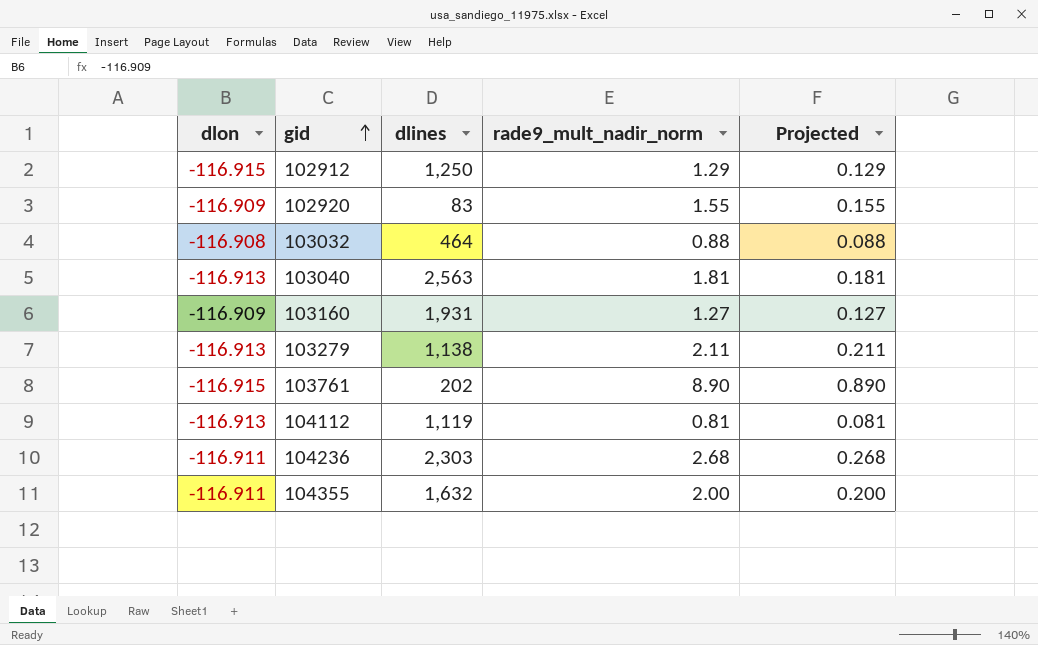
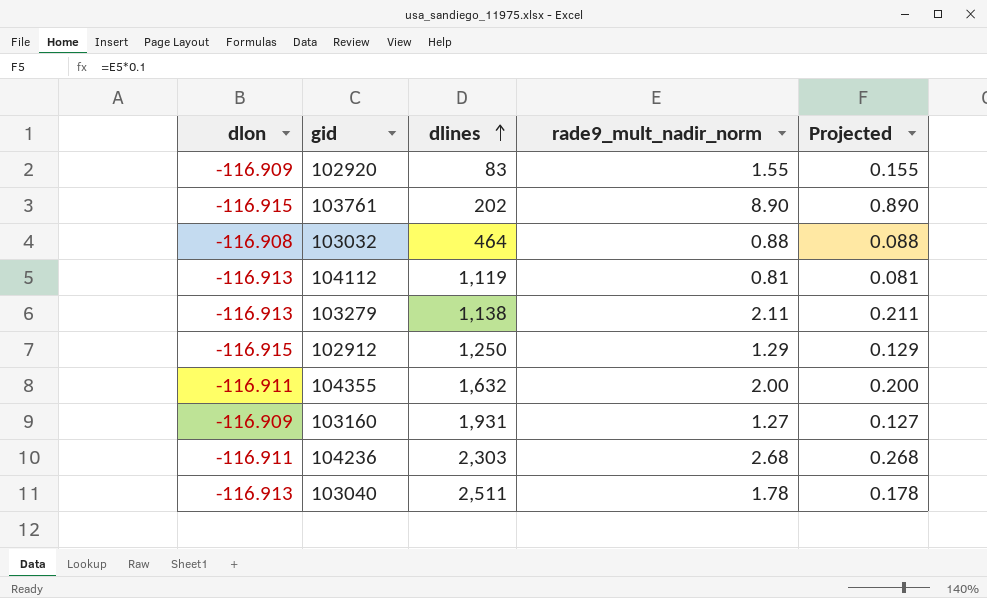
row order: gid ascending -> dlines ascending
103040 | dlines: 2,563 -> 2,511
103040 | rade9_mult_nadir_norm: 1.81 -> 1.78
103040 | Projected: 0.181 -> 0.178

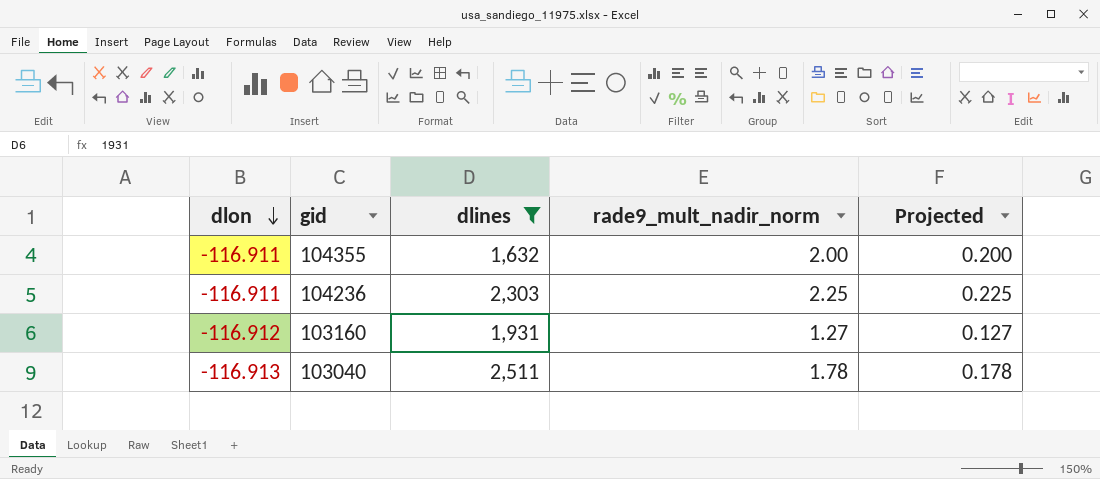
filter: none -> dlines >= 1,632
row order: dlines ascending -> dlon descending
104236 | rade9_mult_nadir_norm: 2.68 -> 2.25
104236 | Projected: 0.268 -> 0.225
103160 | dlon: -116.909 -> -116.912

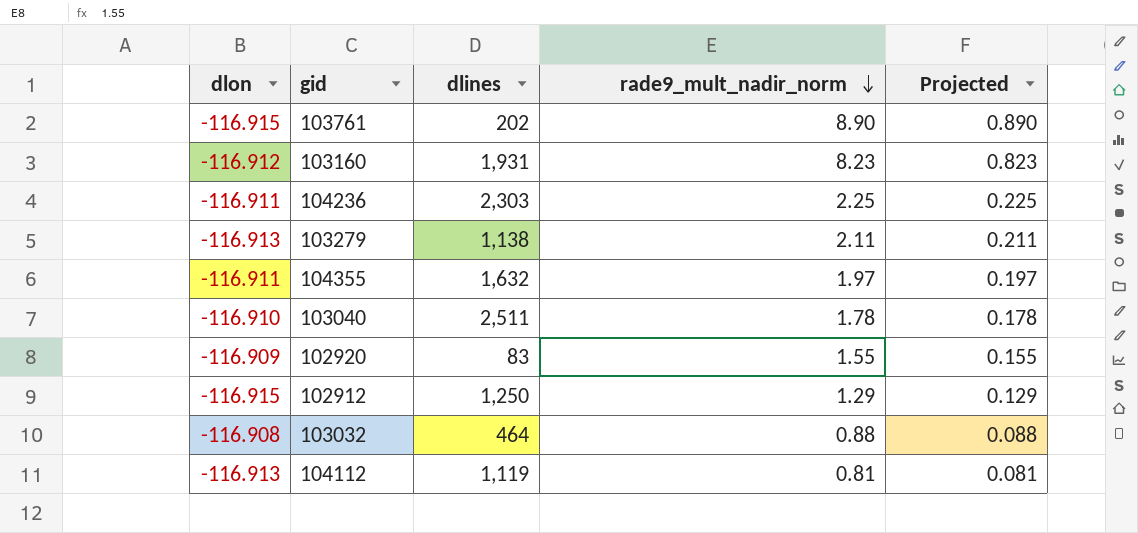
filter: dlines >= 1,632 -> none
row order: dlon descending -> rade9_mult_nadir_norm descending
103160 | rade9_mult_nadir_norm: 1.27 -> 8.23
103160 | Projected: 0.127 -> 0.823
104355 | rade9_mult_nadir_norm: 2.00 -> 1.97
104355 | Projected: 0.200 -> 0.197
103040 | dlon: -116.913 -> -116.910

